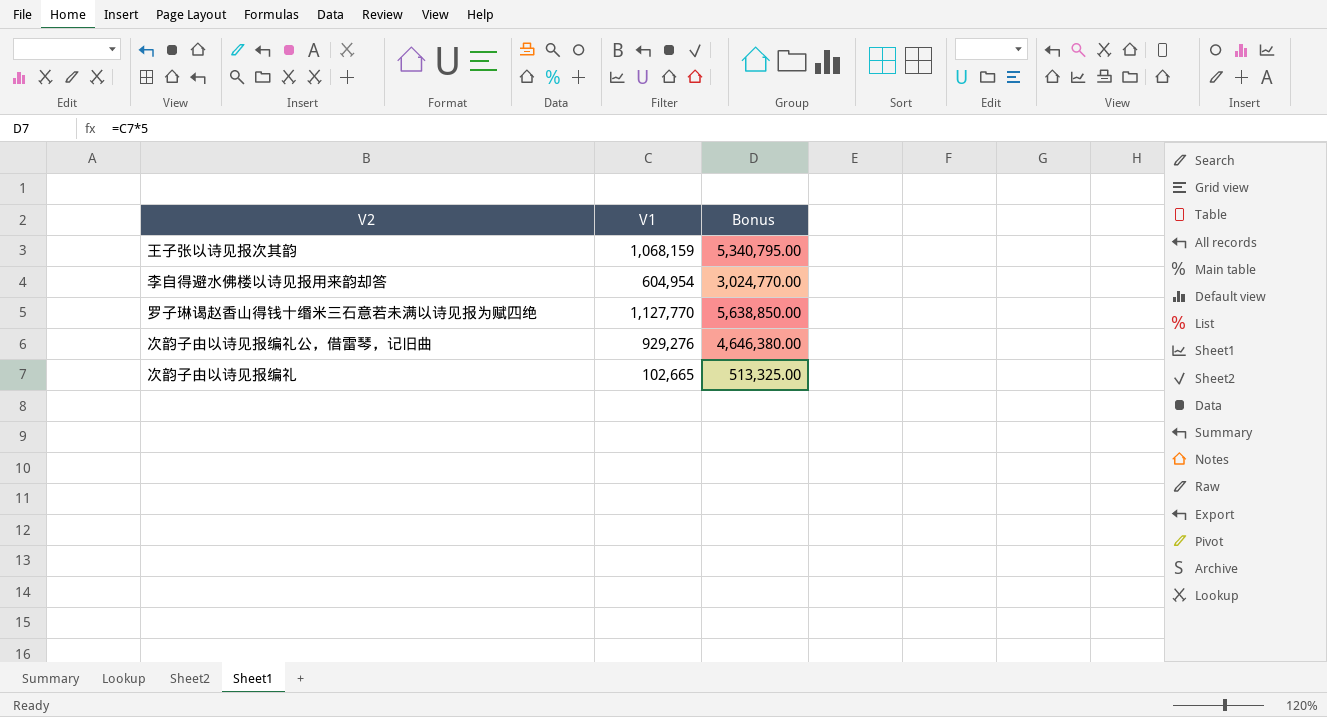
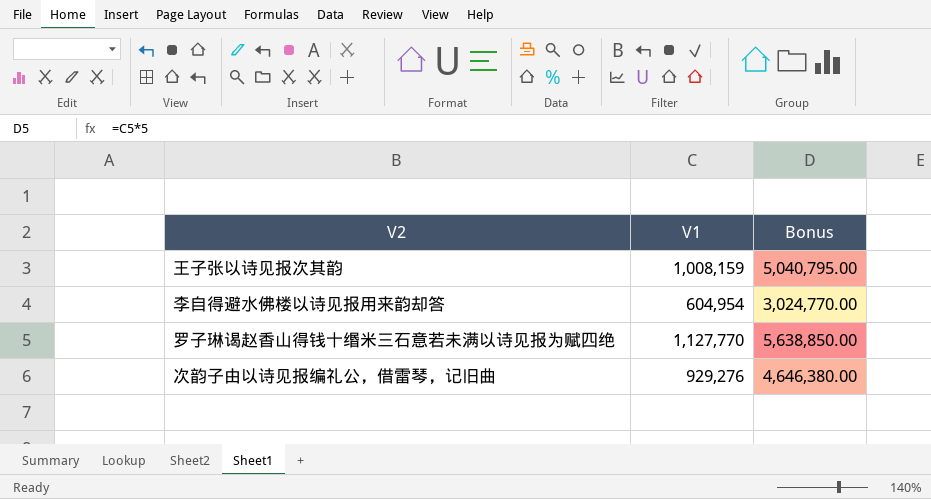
row 次韵子由以诗见报编礼: 102,665 | 513,325.00 -> none
王子张以诗见报次其韵 | V1: 1,068,159 -> 1,008,159
王子张以诗见报次其韵 | Bonus: 5,340,795.00 -> 5,040,795.00

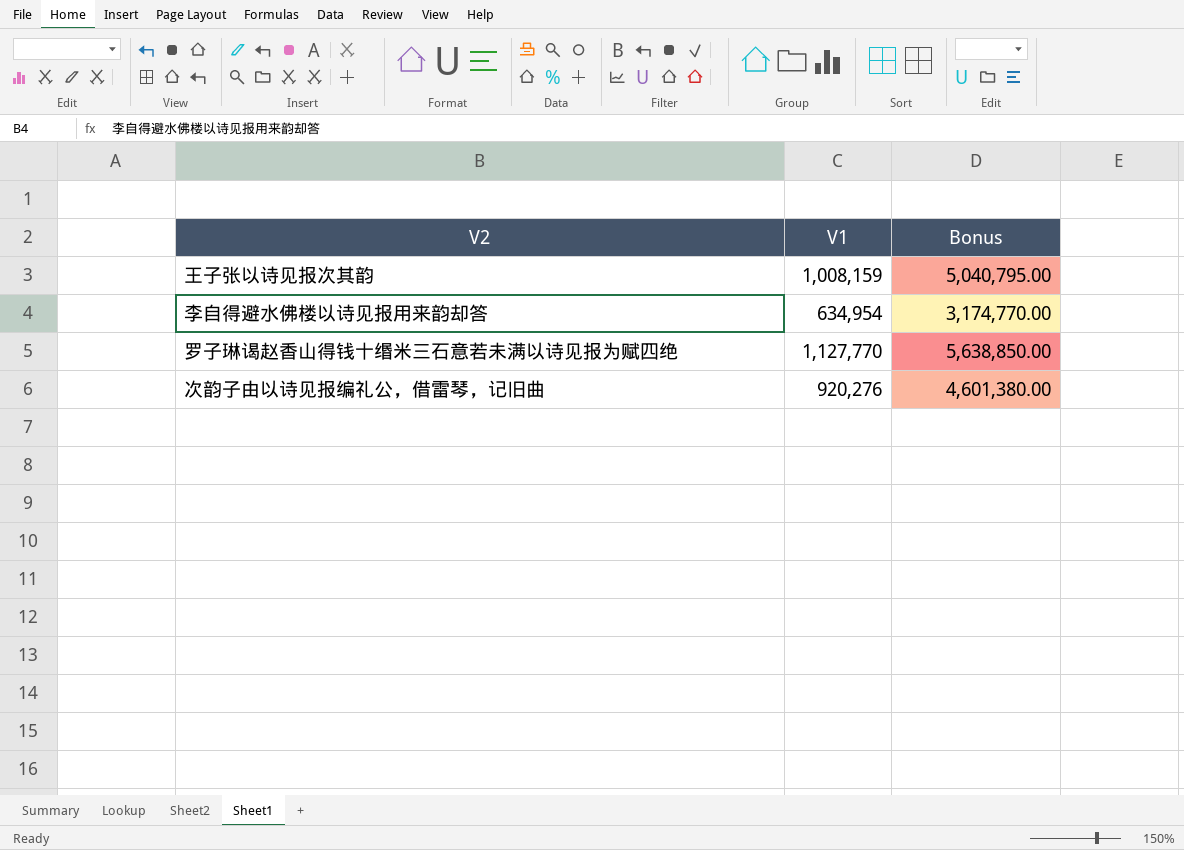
李自得避水佛楼以诗见报用来韵却答 | V1: 604,954 -> 634,954
李自得避水佛楼以诗见报用来韵却答 | Bonus: 3,024,770.00 -> 3,174,770.00
次韵子由以诗见报编礼公，借雷琴，记旧曲 | V1: 929,276 -> 920,276
次韵子由以诗见报编礼公，借雷琴，记旧曲 | Bonus: 4,646,380.00 -> 4,601,380.00

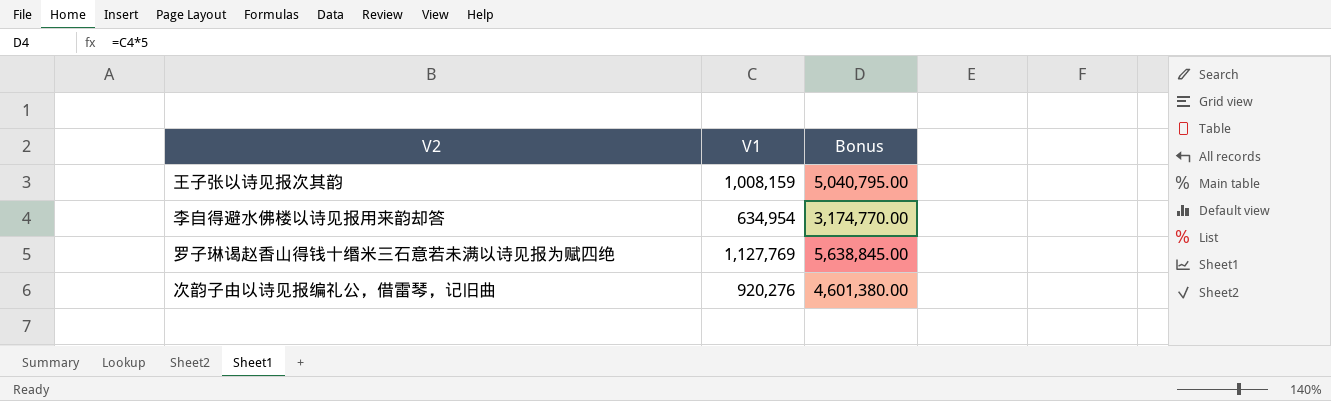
罗子琳谒赵香山得钱十缗米三石意若未满以诗见报为赋四绝 | V1: 1,127,770 -> 1,127,769
罗子琳谒赵香山得钱十缗米三石意若未满以诗见报为赋四绝 | Bonus: 5,638,850.00 -> 5,638,845.00

